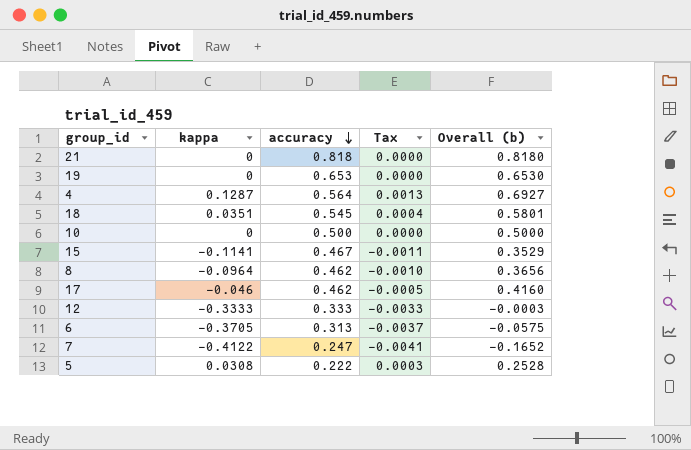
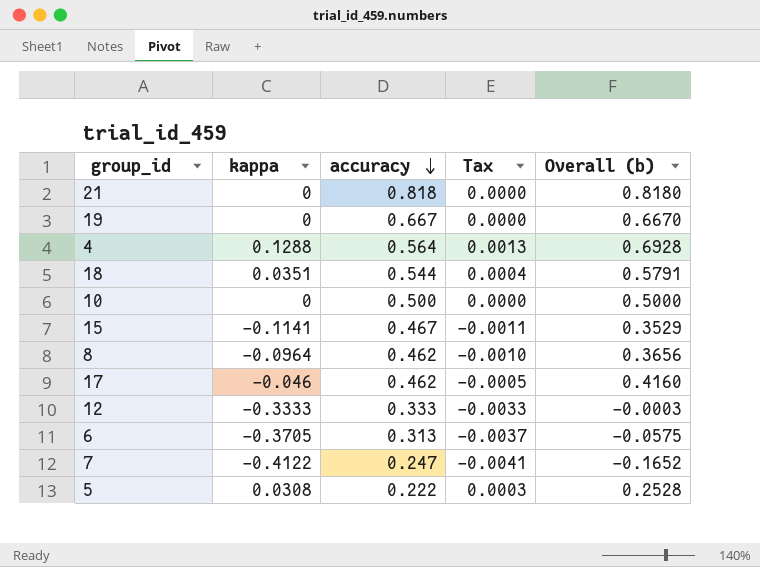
19 | accuracy: 0.653 -> 0.667
19 | Overall (b): 0.6530 -> 0.6670
4 | kappa: 0.1287 -> 0.1288
4 | Overall (b): 0.6927 -> 0.6928
18 | accuracy: 0.545 -> 0.544
18 | Overall (b): 0.5801 -> 0.5791

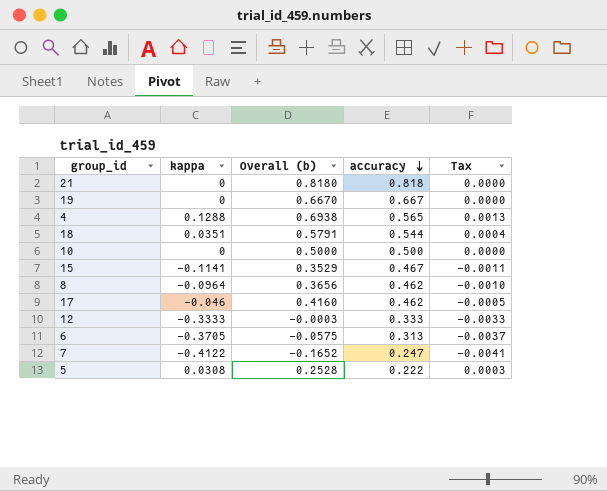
column Overall (b) | position: 5 -> 3
4 | Overall (b): 0.6928 -> 0.6938
4 | accuracy: 0.564 -> 0.565

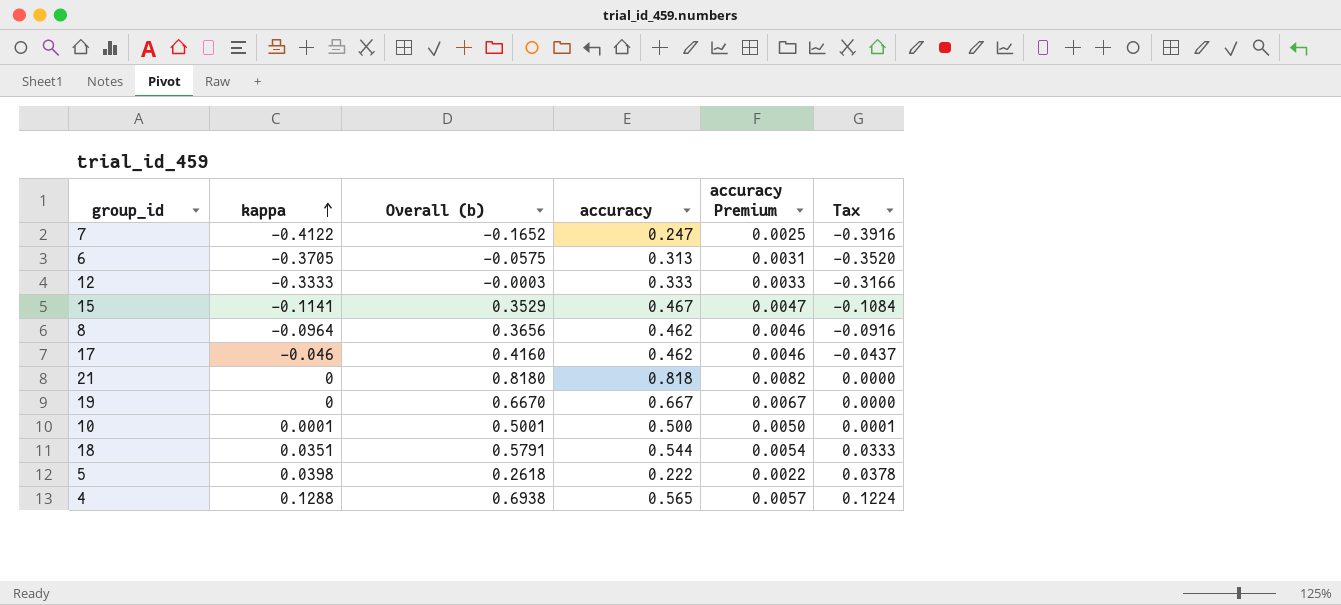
row order: accuracy descending -> kappa ascending
column accuracy Premium | formula: none -> [accuracy] * 0.01
column Tax | formula: [kappa] * 0.01 -> [kappa] * 0.95
10 | kappa: 0 -> 0.0001
10 | Overall (b): 0.5000 -> 0.5001
5 | kappa: 0.0308 -> 0.0398
5 | Overall (b): 0.2528 -> 0.2618

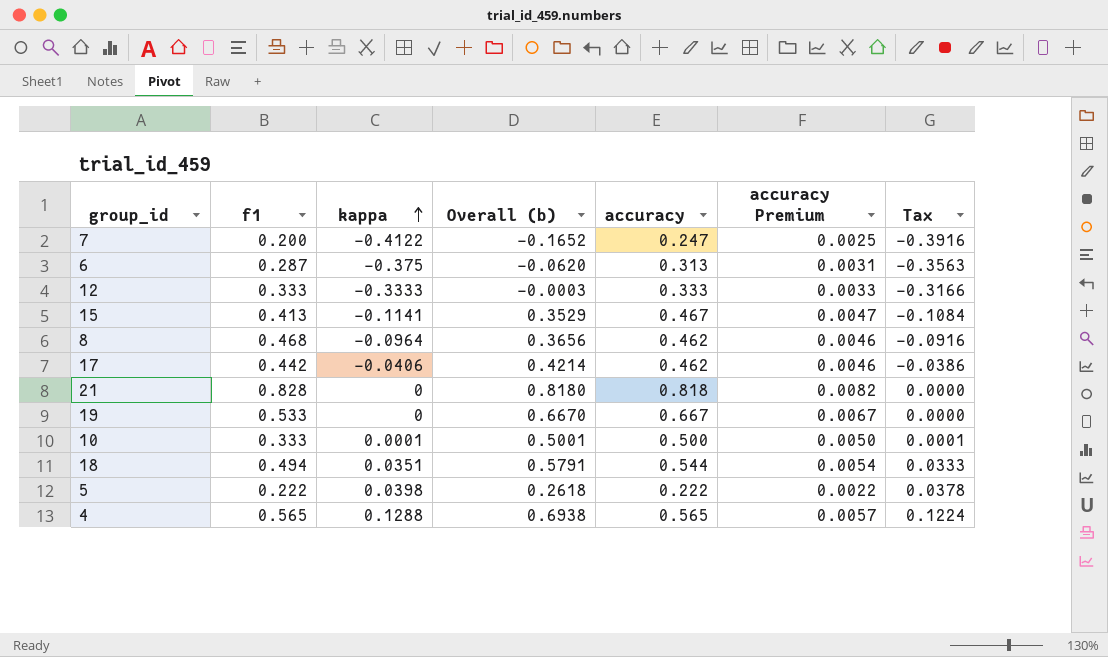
column f1 | position: none -> 2
6 | kappa: -0.3705 -> -0.375
6 | Overall (b): -0.0575 -> -0.0620
6 | Tax: -0.3520 -> -0.3563
17 | kappa: -0.046 -> -0.0406
17 | Overall (b): 0.4160 -> 0.4214
17 | Tax: -0.0437 -> -0.0386

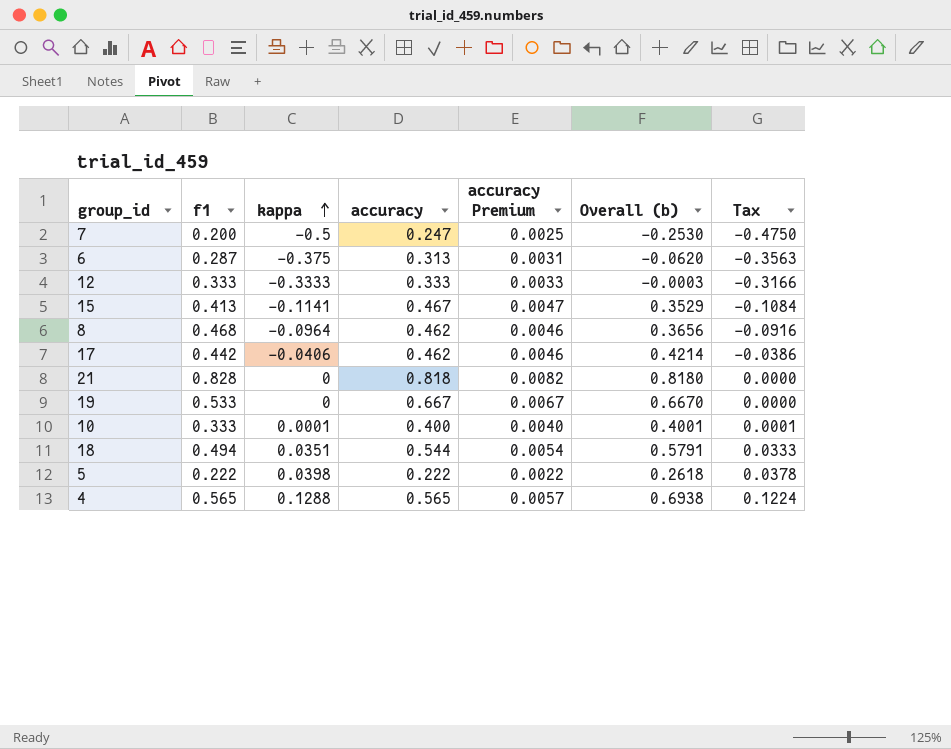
column Overall (b) | position: 4 -> 6
7 | kappa: -0.4122 -> -0.5
7 | Overall (b): -0.1652 -> -0.2530
7 | Tax: -0.3916 -> -0.4750
10 | accuracy: 0.500 -> 0.400
10 | accuracy Premium: 0.0050 -> 0.0040
10 | Overall (b): 0.5001 -> 0.4001

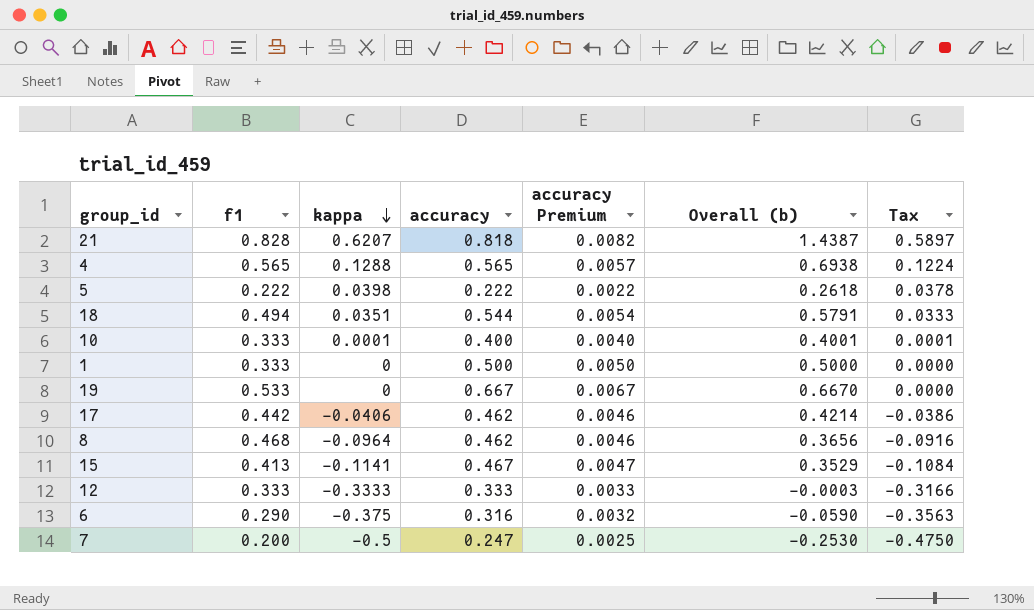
row order: kappa ascending -> kappa descending
21 | kappa: 0 -> 0.6207
21 | Overall (b): 0.8180 -> 1.4387
21 | Tax: 0.0000 -> 0.5897
row 1: none -> 0.333 | 0 | 0.500 | 0.0050 | 0.5000 | 0.0000
6 | f1: 0.287 -> 0.290
6 | accuracy: 0.313 -> 0.316
6 | accuracy Premium: 0.0031 -> 0.0032
6 | Overall (b): -0.0620 -> -0.0590

